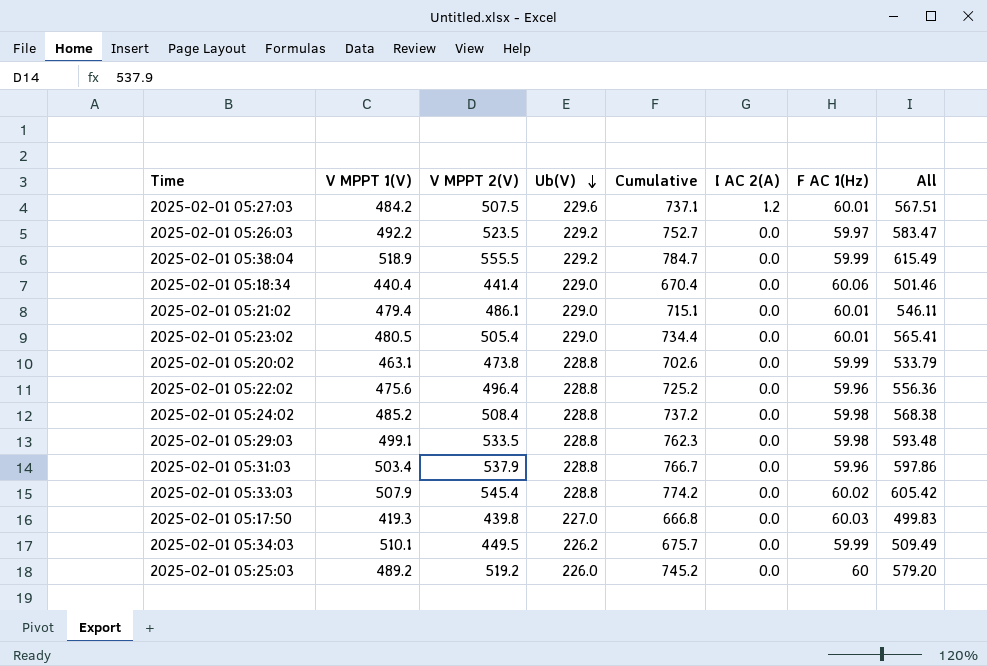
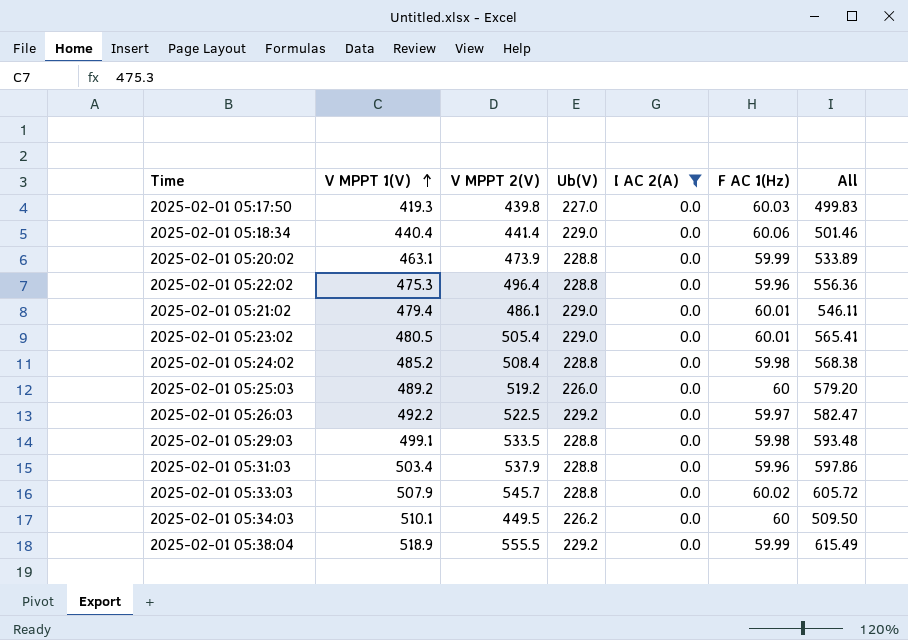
filter: none -> I AC 2(A) = 0.0
row order: Ub(V) descending -> V MPPT 1(V) ascending
column Cumulative | formula: [V MPPT 2(V)] + [Ub(V)] -> none
2025-02-01 05:20:02 | V MPPT 2(V): 473.8 -> 473.9
2025-02-01 05:20:02 | All: 533.79 -> 533.89
2025-02-01 05:22:02 | V MPPT 1(V): 475.6 -> 475.3
2025-02-01 05:26:03 | V MPPT 2(V): 523.5 -> 522.5
2025-02-01 05:26:03 | All: 583.47 -> 582.47
2025-02-01 05:33:03 | V MPPT 2(V): 545.4 -> 545.7
2025-02-01 05:33:03 | All: 605.42 -> 605.72
2025-02-01 05:34:03 | F AC 1(Hz): 59.99 -> 60
2025-02-01 05:34:03 | All: 509.49 -> 509.50

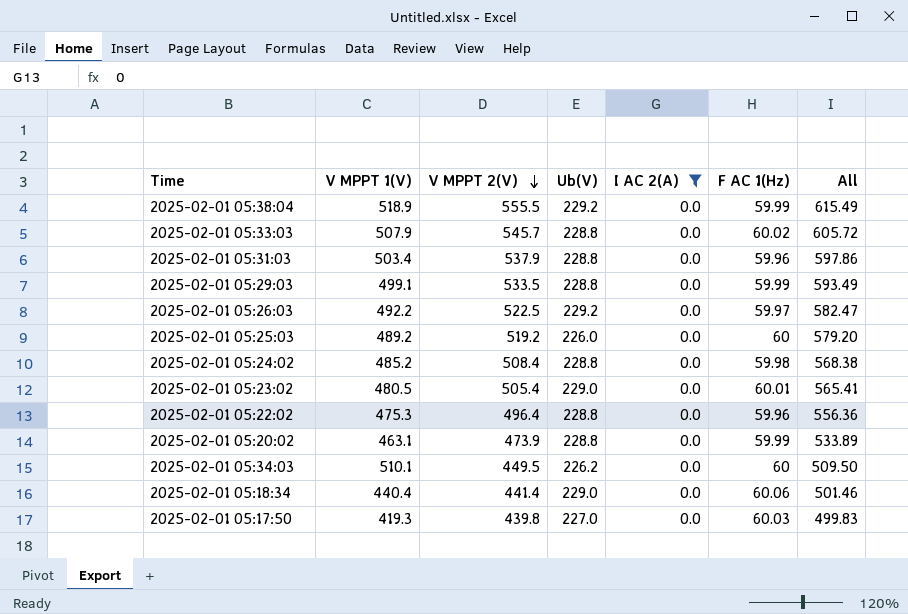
row order: V MPPT 1(V) ascending -> V MPPT 2(V) descending
row 2025-02-01 05:21:02: 479.4 | 486.1 | 229.0 | 0.0 | 60.01 | 546.11 -> none
2025-02-01 05:29:03 | F AC 1(Hz): 59.98 -> 59.99
2025-02-01 05:29:03 | All: 593.48 -> 593.49

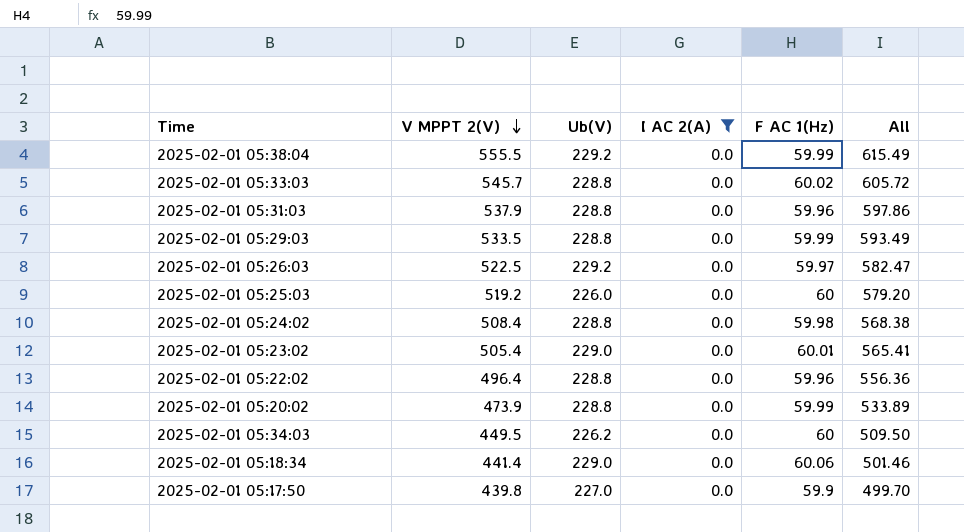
column V MPPT 1(V) | position: 2 -> none
2025-02-01 05:17:50 | F AC 1(Hz): 60.03 -> 59.9
2025-02-01 05:17:50 | All: 499.83 -> 499.70

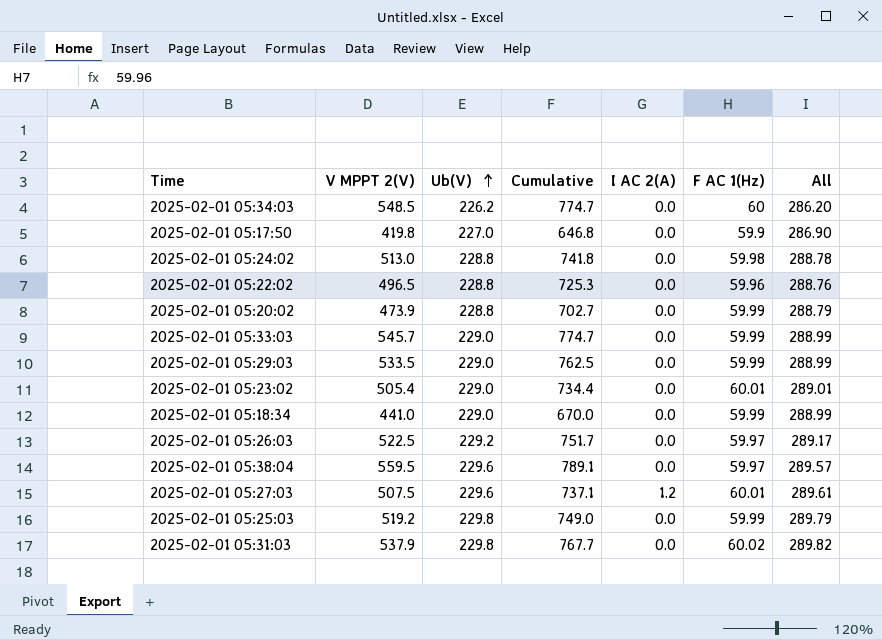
filter: I AC 2(A) = 0.0 -> none
row order: V MPPT 2(V) descending -> Ub(V) ascending
column Cumulative | formula: none -> [V MPPT 2(V)] + [Ub(V)]
column All | formula: [V MPPT 2(V)] + [F AC 1(Hz)] -> [Ub(V)] + [F AC 1(Hz)]
2025-02-01 05:34:03 | V MPPT 2(V): 449.5 -> 548.5
2025-02-01 05:17:50 | V MPPT 2(V): 439.8 -> 419.8
2025-02-01 05:24:02 | V MPPT 2(V): 508.4 -> 513.0
2025-02-01 05:22:02 | V MPPT 2(V): 496.4 -> 496.5
2025-02-01 05:33:03 | Ub(V): 228.8 -> 229.0
2025-02-01 05:33:03 | F AC 1(Hz): 60.02 -> 59.99
2025-02-01 05:29:03 | Ub(V): 228.8 -> 229.0
2025-02-01 05:18:34 | V MPPT 2(V): 441.4 -> 441.0
2025-02-01 05:18:34 | F AC 1(Hz): 60.06 -> 59.99
2025-02-01 05:38:04 | V MPPT 2(V): 555.5 -> 559.5
2025-02-01 05:38:04 | Ub(V): 229.2 -> 229.6
2025-02-01 05:38:04 | F AC 1(Hz): 59.99 -> 59.97
2025-02-01 05:25:03 | Ub(V): 226.0 -> 229.8
2025-02-01 05:25:03 | F AC 1(Hz): 60 -> 59.99
2025-02-01 05:31:03 | Ub(V): 228.8 -> 229.8
2025-02-01 05:31:03 | F AC 1(Hz): 59.96 -> 60.02

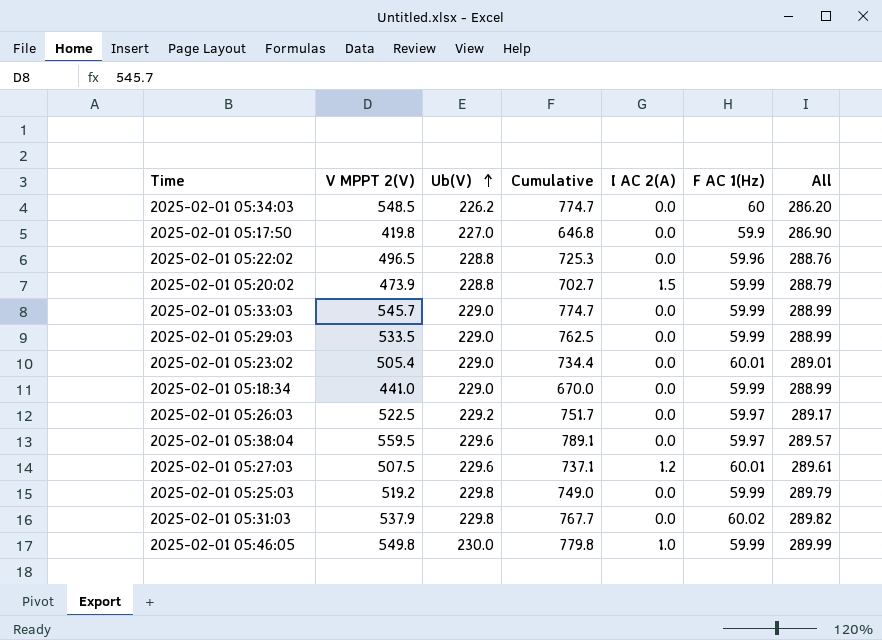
row 2025-02-01 05:24:02: 513.0 | 228.8 | 741.8 | 0.0 | 59.98 | 288.78 -> none
2025-02-01 05:20:02 | I AC 2(A): 0.0 -> 1.5
row 2025-02-01 05:46:05: none -> 549.8 | 230.0 | 779.8 | 1.0 | 59.99 | 289.99

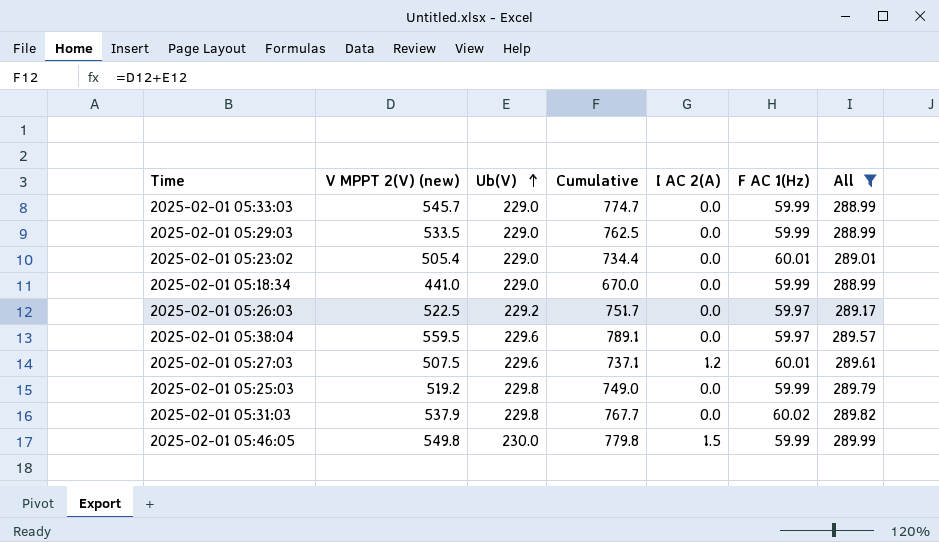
filter: none -> All >= 288.99
column name: V MPPT 2(V) -> V MPPT 2(V) (new)
2025-02-01 05:46:05 | I AC 2(A): 1.0 -> 1.5

